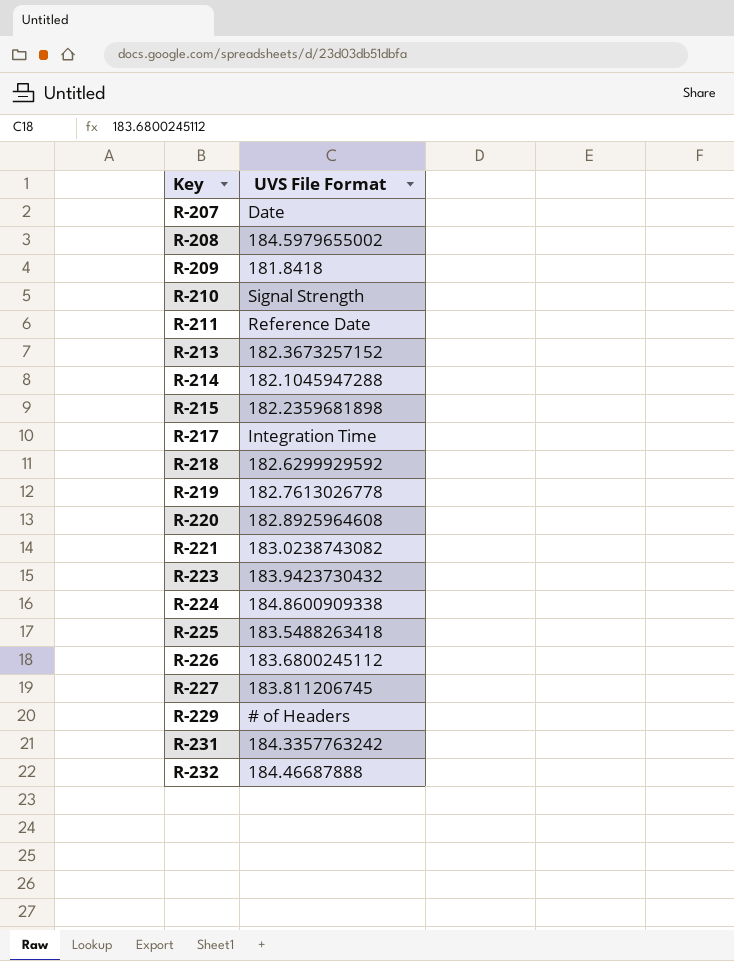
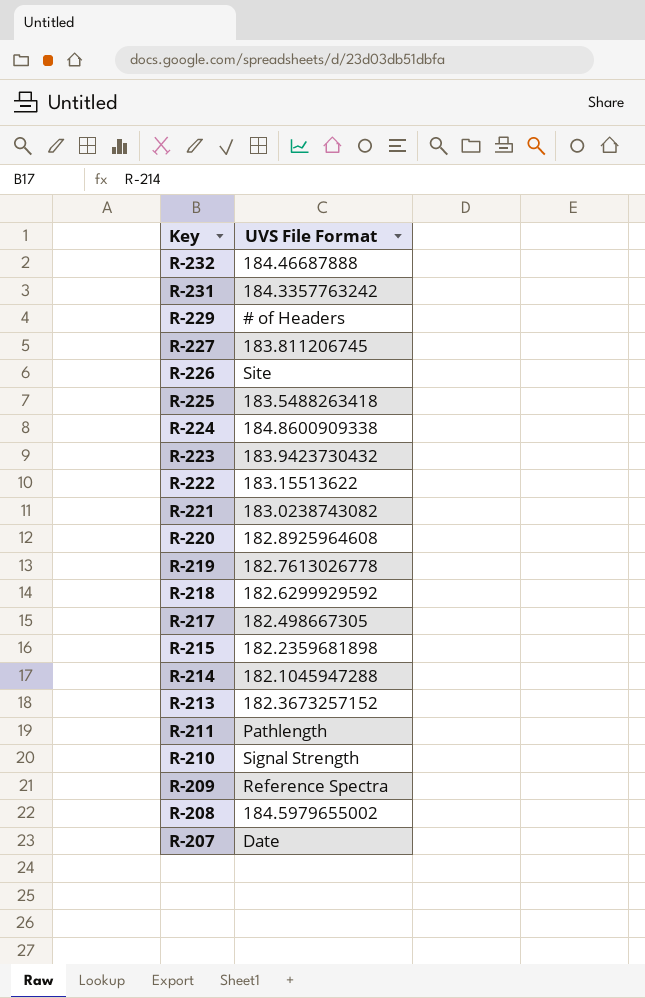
row order: Key ascending -> Key descending
R-226 | UVS File Format: 183.6800245112 -> Site
row R-222: none -> 183.15513622
R-217 | UVS File Format: Integration Time -> 182.498667305
R-211 | UVS File Format: Reference Date -> Pathlength
R-209 | UVS File Format: 181.8418 -> Reference Spectra

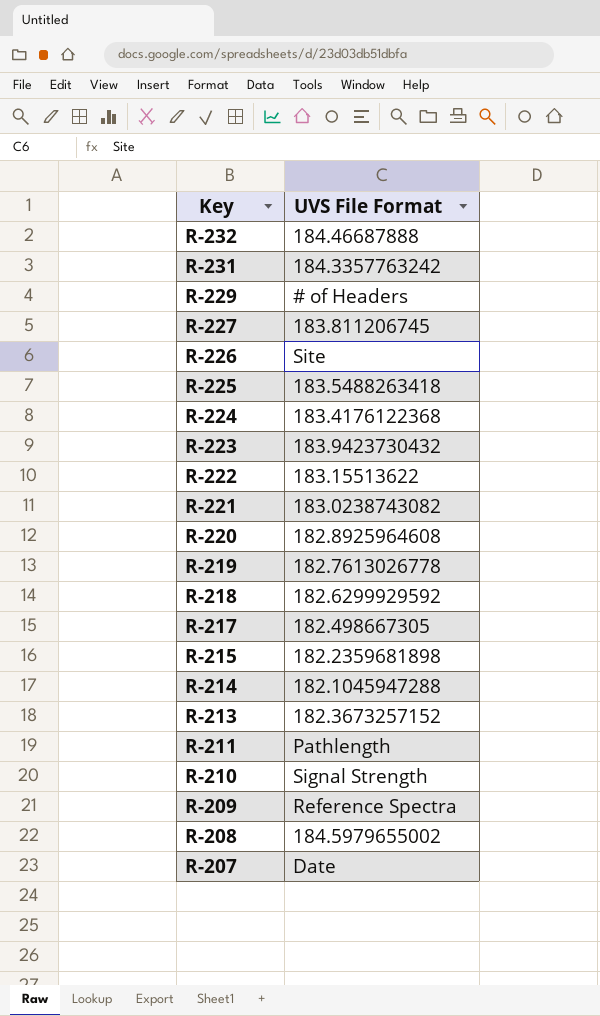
R-224 | UVS File Format: 184.8600909338 -> 183.4176122368

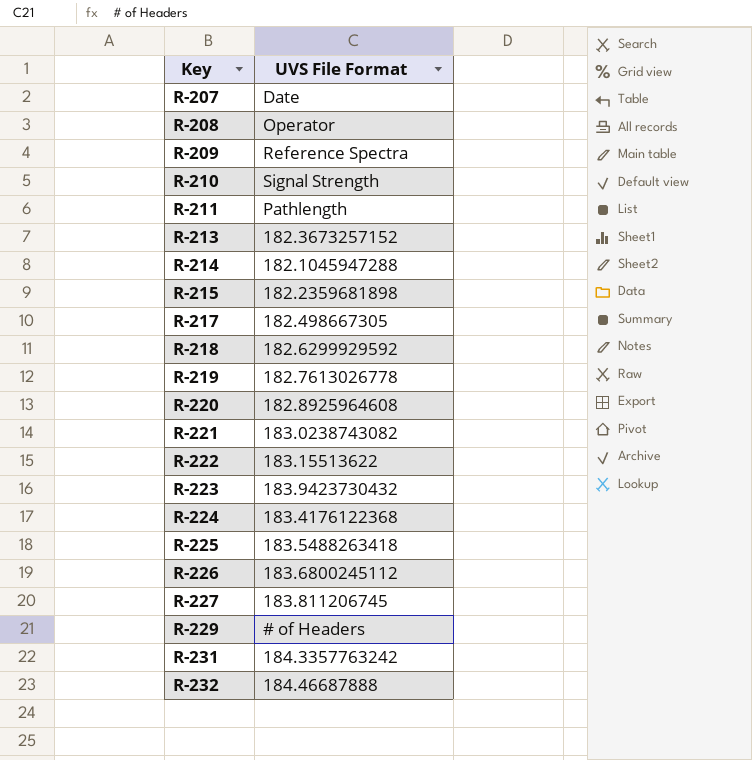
row order: Key descending -> Key ascending
R-208 | UVS File Format: 184.5979655002 -> Operator
R-226 | UVS File Format: Site -> 183.6800245112

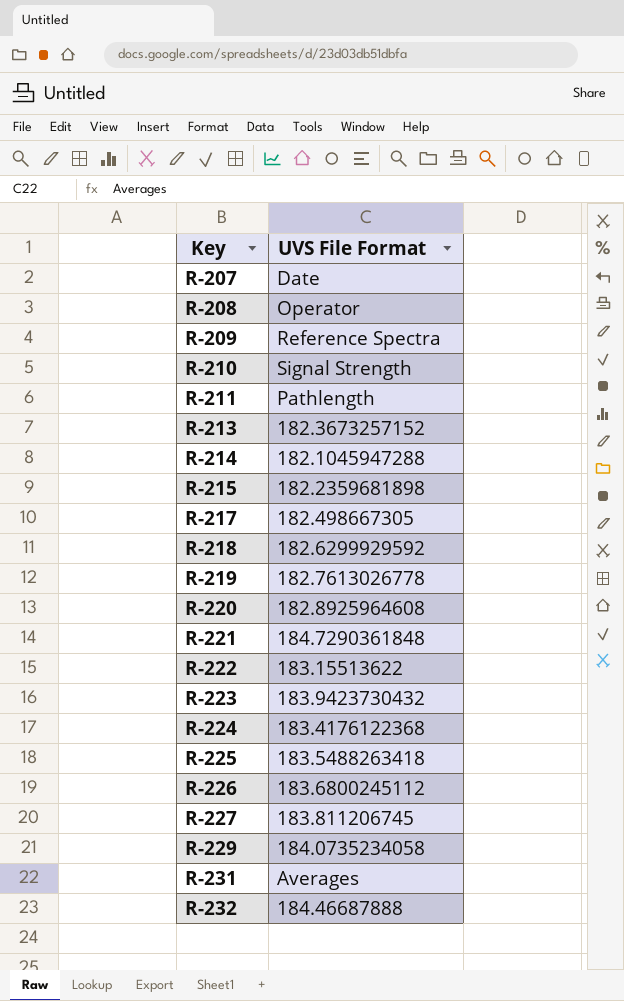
R-221 | UVS File Format: 183.0238743082 -> 184.7290361848
R-229 | UVS File Format: # of Headers -> 184.0735234058
R-231 | UVS File Format: 184.3357763242 -> Averages

